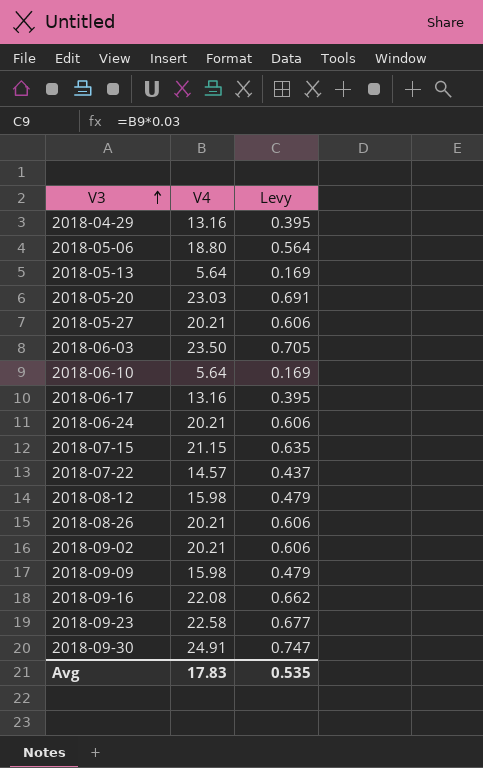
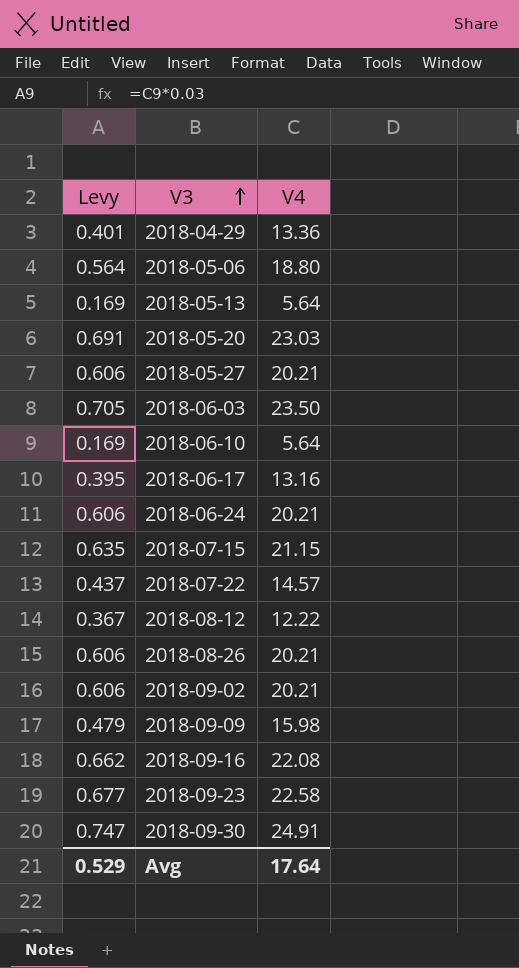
column Levy | position: 3 -> 1
2018-04-29 | Levy: 0.395 -> 0.401
2018-04-29 | V4: 13.16 -> 13.36
2018-08-12 | Levy: 0.479 -> 0.367
2018-08-12 | V4: 15.98 -> 12.22
Avg | Levy: 0.535 -> 0.529
Avg | V4: 17.83 -> 17.64

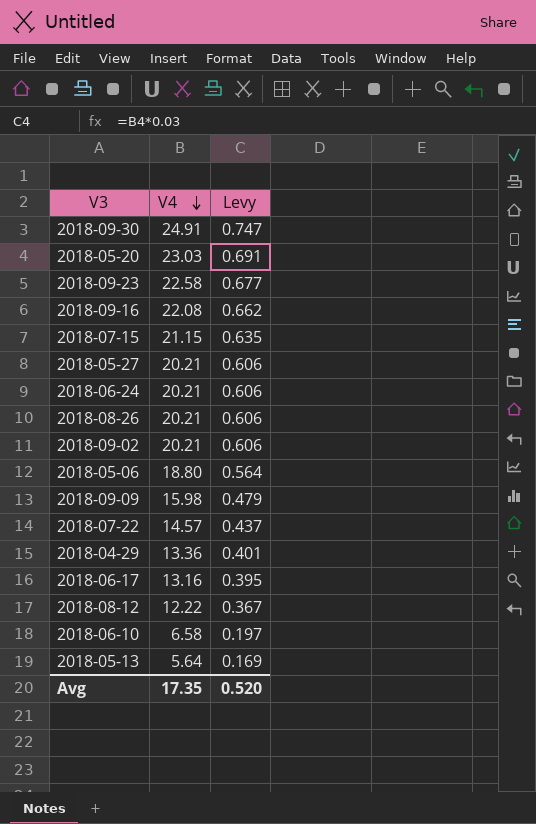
row order: V3 ascending -> V4 descending
column Levy | position: 1 -> 3
row 2018-06-03: 0.705 | 23.50 -> none
2018-06-10 | V4: 5.64 -> 6.58
2018-06-10 | Levy: 0.169 -> 0.197
Avg | V4: 17.64 -> 17.35
Avg | Levy: 0.529 -> 0.520

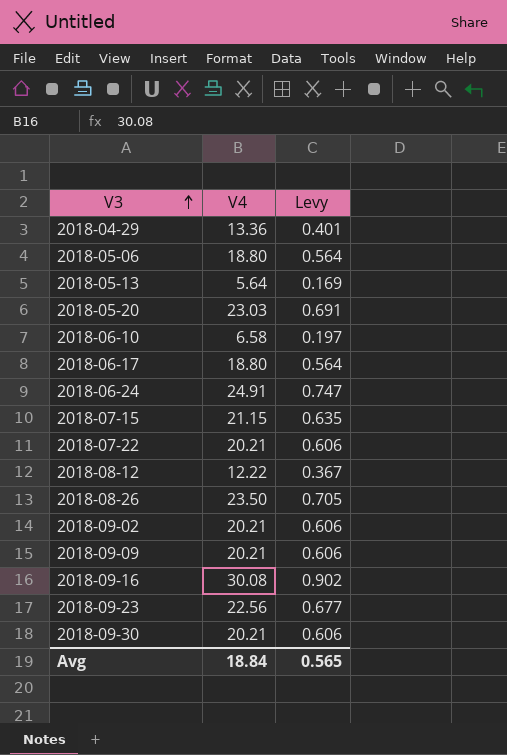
row order: V4 descending -> V3 ascending
row 2018-05-27: 20.21 | 0.606 -> none
2018-06-17 | V4: 13.16 -> 18.80
2018-06-17 | Levy: 0.395 -> 0.564
2018-06-24 | V4: 20.21 -> 24.91
2018-06-24 | Levy: 0.606 -> 0.747
2018-07-22 | V4: 14.57 -> 20.21
2018-07-22 | Levy: 0.437 -> 0.606
2018-08-26 | V4: 20.21 -> 23.50
2018-08-26 | Levy: 0.606 -> 0.705
2018-09-09 | V4: 15.98 -> 20.21
2018-09-09 | Levy: 0.479 -> 0.606
2018-09-16 | V4: 22.08 -> 30.08
2018-09-16 | Levy: 0.662 -> 0.902
2018-09-23 | V4: 22.58 -> 22.56
2018-09-30 | V4: 24.91 -> 20.21
2018-09-30 | Levy: 0.747 -> 0.606
Avg | V4: 17.35 -> 18.84
Avg | Levy: 0.520 -> 0.565

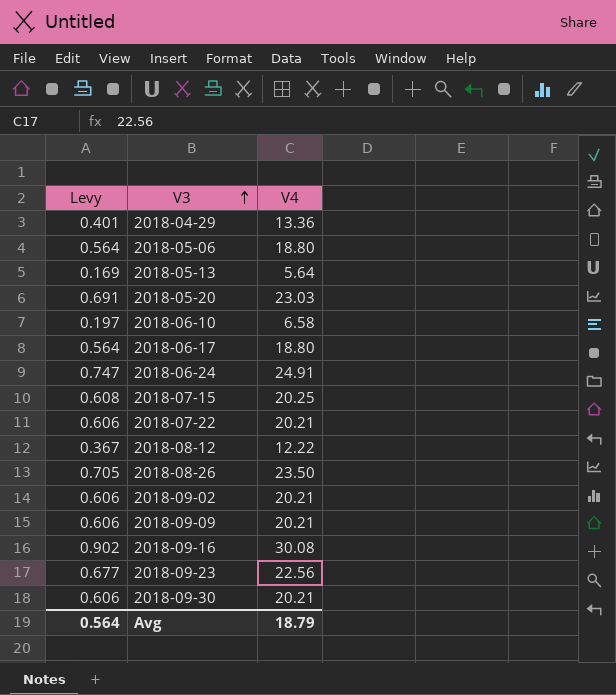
column Levy | position: 3 -> 1
2018-07-15 | Levy: 0.635 -> 0.608
2018-07-15 | V4: 21.15 -> 20.25
Avg | Levy: 0.565 -> 0.564
Avg | V4: 18.84 -> 18.79

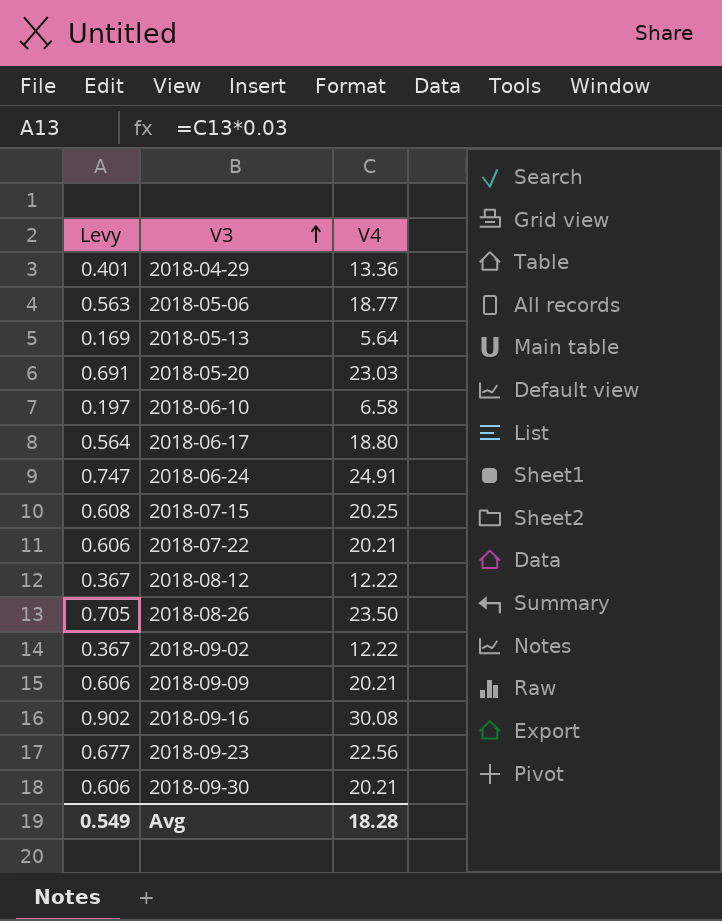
2018-05-06 | Levy: 0.564 -> 0.563
2018-05-06 | V4: 18.80 -> 18.77
2018-09-02 | Levy: 0.606 -> 0.367
2018-09-02 | V4: 20.21 -> 12.22
Avg | Levy: 0.564 -> 0.549
Avg | V4: 18.79 -> 18.28

